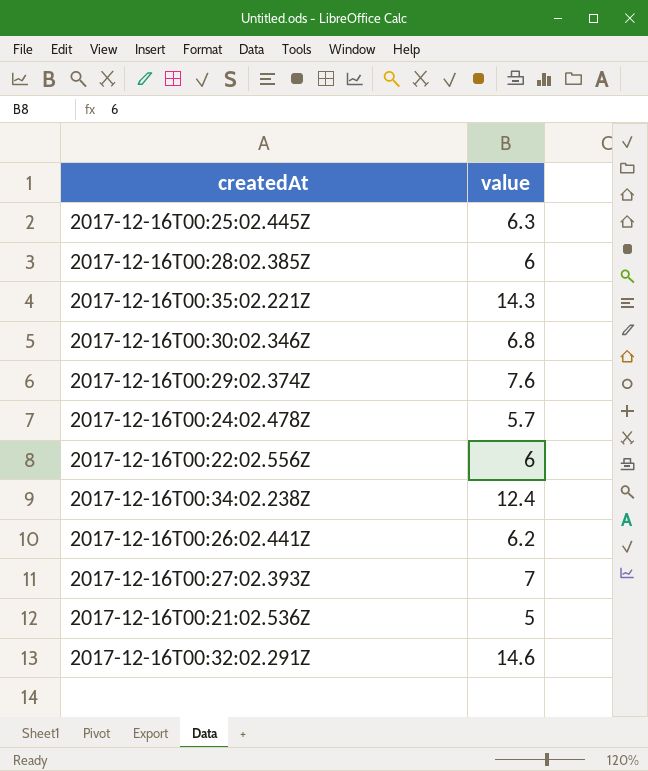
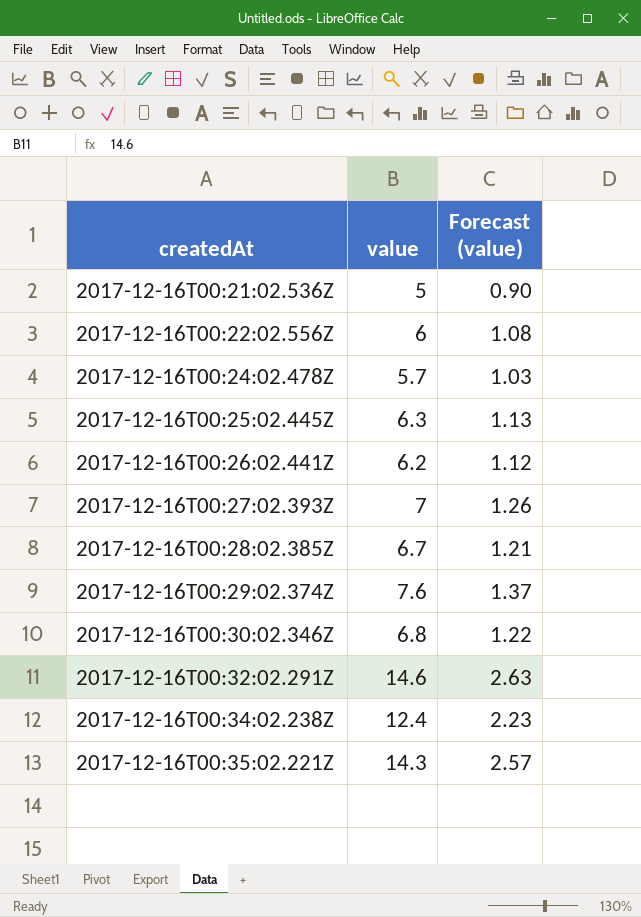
row order: none -> createdAt ascending
column Forecast (value) | formula: none -> [value] * 0.18
2017-12-16T00:28:02.385Z | value: 6 -> 6.7

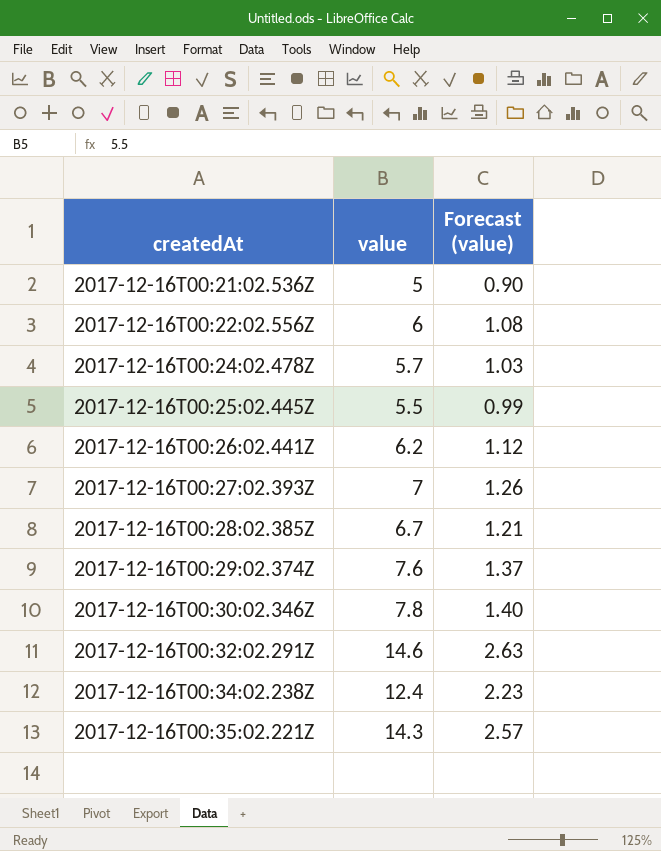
2017-12-16T00:25:02.445Z | value: 6.3 -> 5.5
2017-12-16T00:25:02.445Z | Forecast (value): 1.13 -> 0.99
2017-12-16T00:30:02.346Z | value: 6.8 -> 7.8
2017-12-16T00:30:02.346Z | Forecast (value): 1.22 -> 1.40

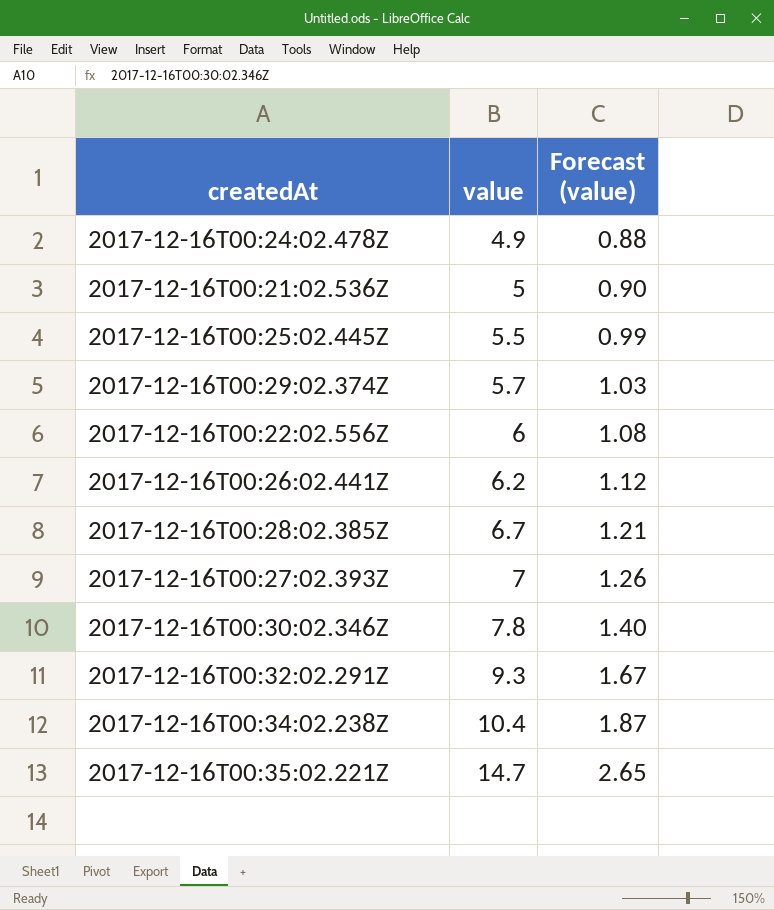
row order: createdAt ascending -> value ascending
2017-12-16T00:24:02.478Z | value: 5.7 -> 4.9
2017-12-16T00:24:02.478Z | Forecast (value): 1.03 -> 0.88
2017-12-16T00:29:02.374Z | value: 7.6 -> 5.7
2017-12-16T00:29:02.374Z | Forecast (value): 1.37 -> 1.03
2017-12-16T00:32:02.291Z | value: 14.6 -> 9.3
2017-12-16T00:32:02.291Z | Forecast (value): 2.63 -> 1.67
2017-12-16T00:34:02.238Z | value: 12.4 -> 10.4
2017-12-16T00:34:02.238Z | Forecast (value): 2.23 -> 1.87
2017-12-16T00:35:02.221Z | value: 14.3 -> 14.7
2017-12-16T00:35:02.221Z | Forecast (value): 2.57 -> 2.65

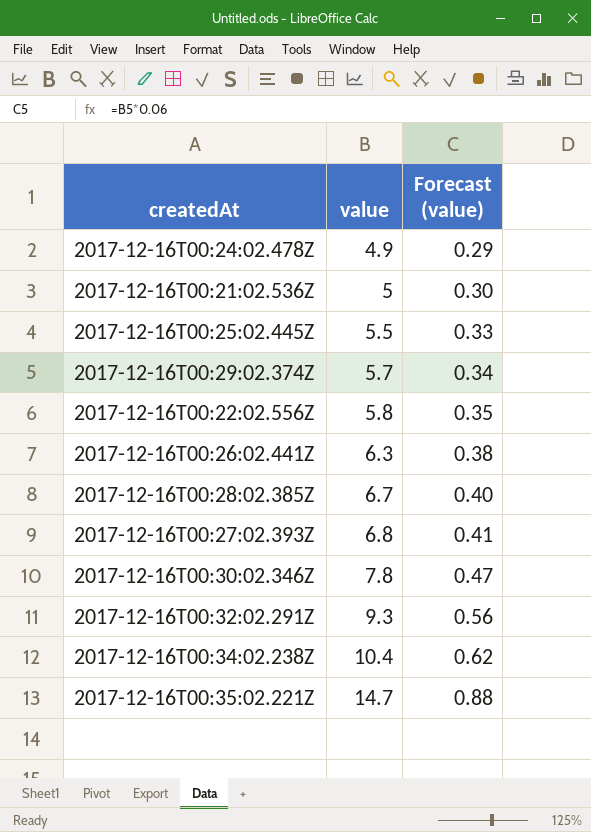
column Forecast (value) | formula: [value] * 0.18 -> [value] * 0.06
2017-12-16T00:22:02.556Z | value: 6 -> 5.8
2017-12-16T00:26:02.441Z | value: 6.2 -> 6.3
2017-12-16T00:27:02.393Z | value: 7 -> 6.8

